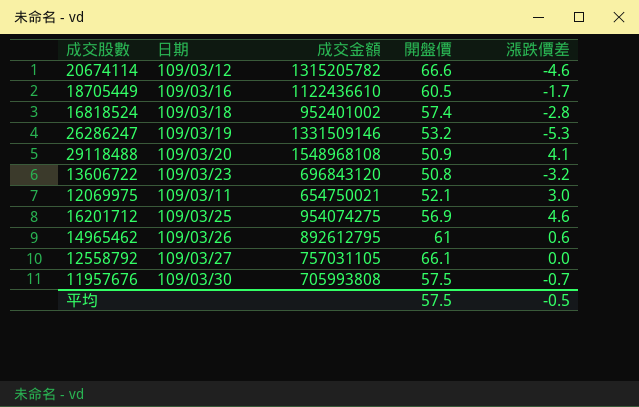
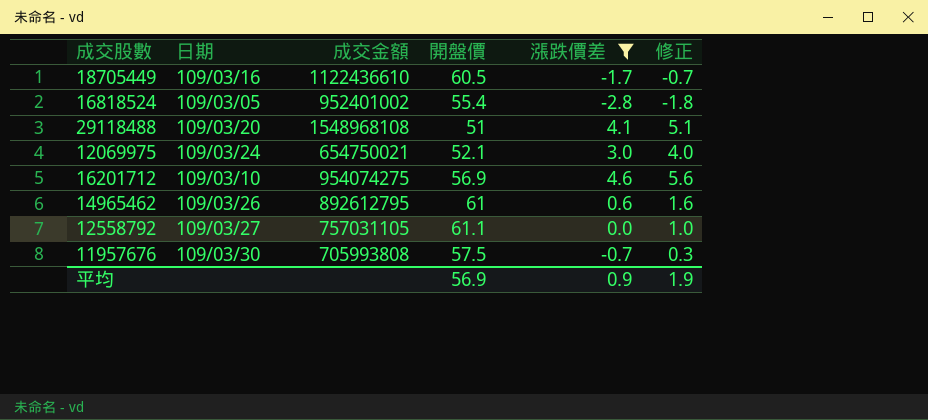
filter: none -> 漲跌價差 >= -2.8
column 修正 | formula: none -> [漲跌價差] + 1
16818524 | 日期: 109/03/18 -> 109/03/05
16818524 | 開盤價: 57.4 -> 55.4
29118488 | 開盤價: 50.9 -> 51
12069975 | 日期: 109/03/11 -> 109/03/24
16201712 | 日期: 109/03/25 -> 109/03/10
12558792 | 開盤價: 66.1 -> 61.1
平均 | 開盤價: 57.5 -> 56.9
平均 | 漲跌價差: -0.5 -> 0.9

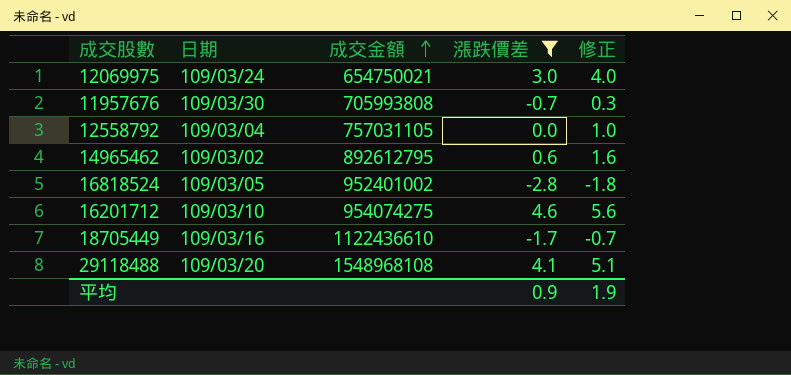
row order: none -> 成交金額 ascending
column 開盤價 | position: 4 -> none
12558792 | 日期: 109/03/27 -> 109/03/04
14965462 | 日期: 109/03/26 -> 109/03/02

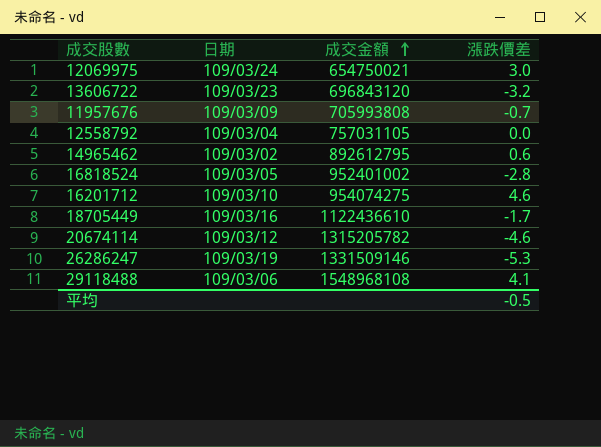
filter: 漲跌價差 >= -2.8 -> none
column 修正 | formula: [漲跌價差] + 1 -> none
11957676 | 日期: 109/03/30 -> 109/03/09
29118488 | 日期: 109/03/20 -> 109/03/06
平均 | 漲跌價差: 0.9 -> -0.5

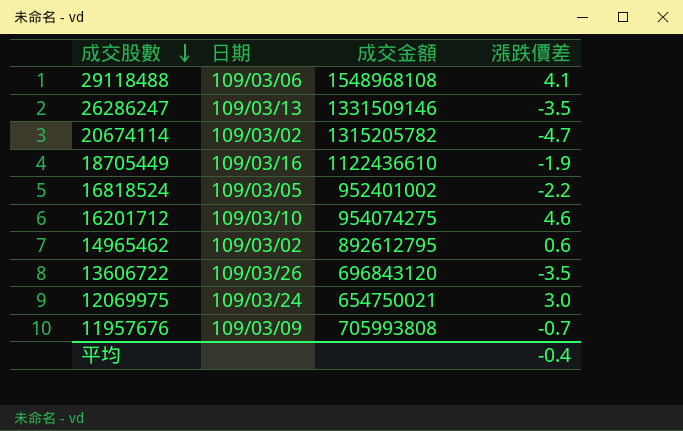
row order: 成交金額 ascending -> 成交股數 descending
row 12558792: 109/03/04 | 757031105 | 0.0 -> none
26286247 | 日期: 109/03/19 -> 109/03/13
26286247 | 漲跌價差: -5.3 -> -3.5
20674114 | 日期: 109/03/12 -> 109/03/02
20674114 | 漲跌價差: -4.6 -> -4.7
18705449 | 漲跌價差: -1.7 -> -1.9
16818524 | 漲跌價差: -2.8 -> -2.2
13606722 | 日期: 109/03/23 -> 109/03/26
13606722 | 漲跌價差: -3.2 -> -3.5
平均 | 漲跌價差: -0.5 -> -0.4

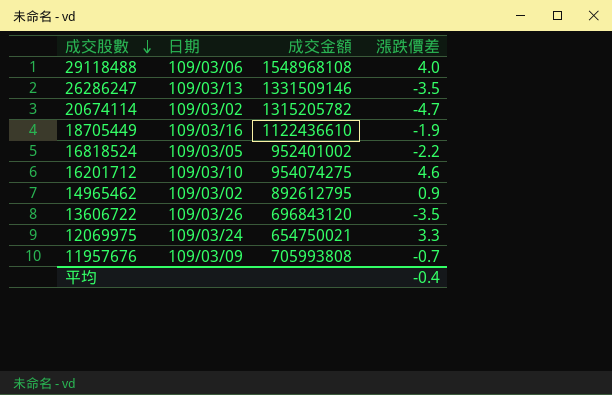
29118488 | 漲跌價差: 4.1 -> 4.0
14965462 | 漲跌價差: 0.6 -> 0.9
12069975 | 漲跌價差: 3.0 -> 3.3

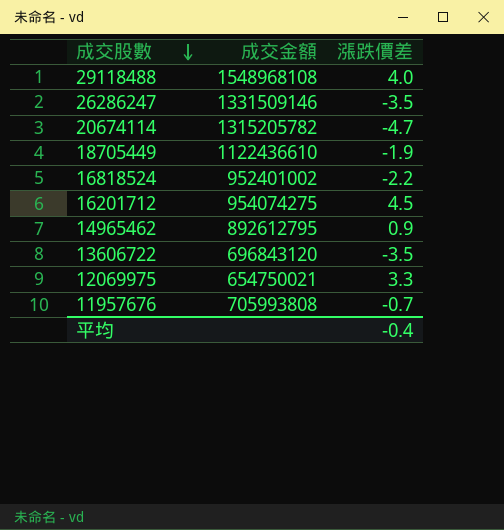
column 日期 | position: 2 -> none
16201712 | 漲跌價差: 4.6 -> 4.5

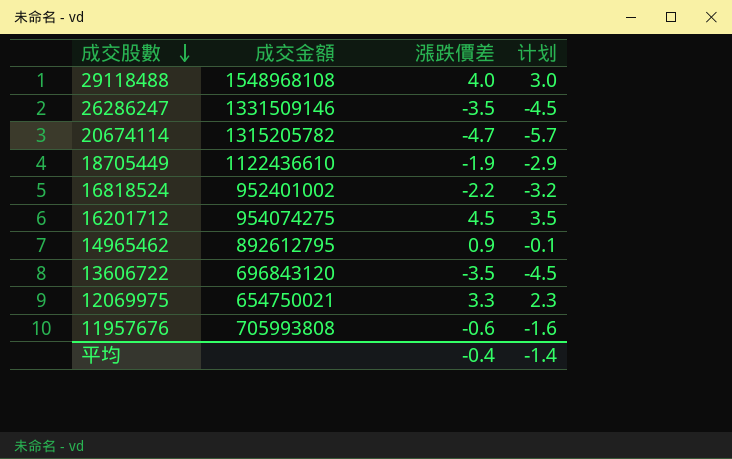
column 计划 | formula: none -> [漲跌價差] - 1
11957676 | 漲跌價差: -0.7 -> -0.6

